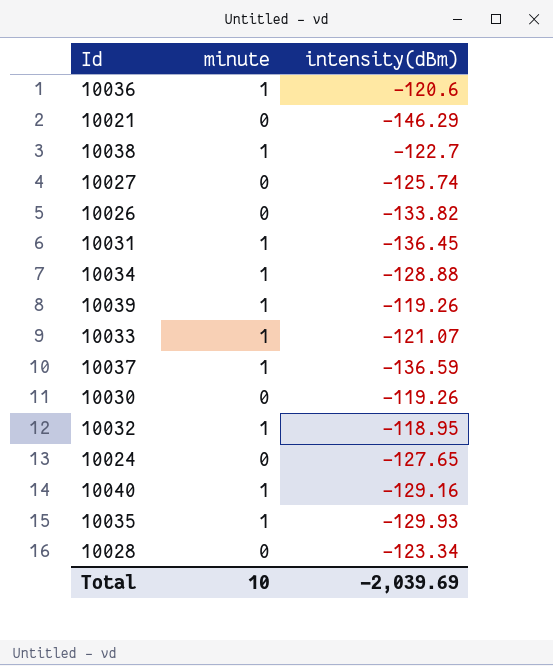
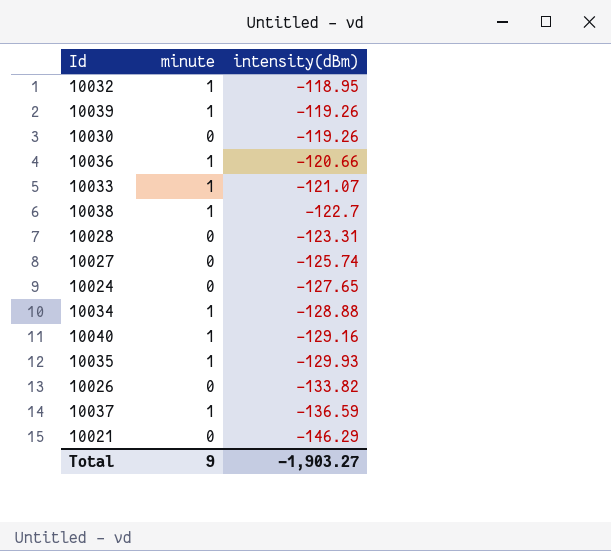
row order: none -> intensity(dBm) descending
row 10031: 1 | -136.45 -> none
10036 | intensity(dBm): -120.6 -> -120.66
10028 | intensity(dBm): -123.34 -> -123.31
Total | minute: 10 -> 9
Total | intensity(dBm): -2,039.69 -> -1,903.27

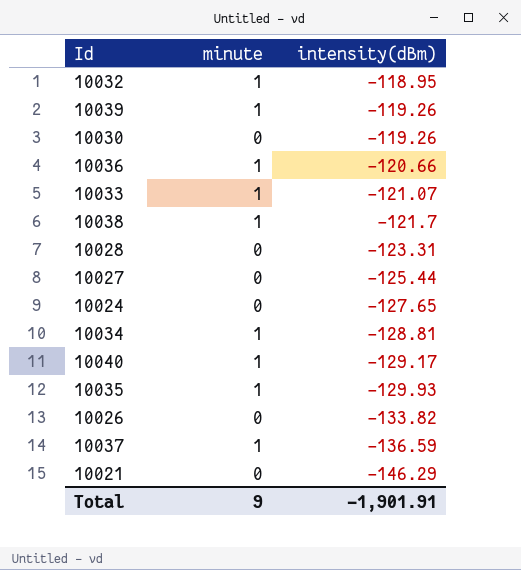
10038 | intensity(dBm): -122.7 -> -121.7
10027 | intensity(dBm): -125.74 -> -125.44
10034 | intensity(dBm): -128.88 -> -128.81
10040 | intensity(dBm): -129.16 -> -129.17
Total | intensity(dBm): -1,903.27 -> -1,901.91

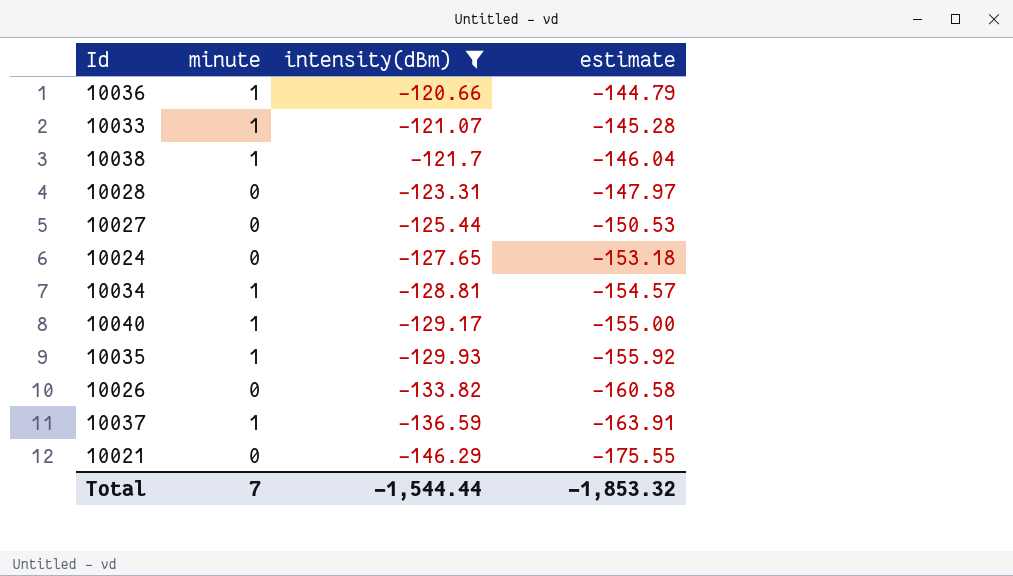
filter: none -> intensity(dBm) <= -120.66
column estimate | formula: none -> [intensity(dBm)] * 1.2
Total | minute: 9 -> 7
Total | intensity(dBm): -1,901.91 -> -1,544.44

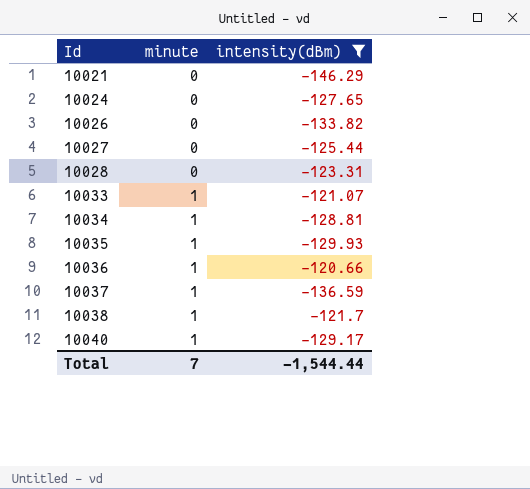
row order: intensity(dBm) descending -> Id ascending
column estimate | formula: [intensity(dBm)] * 1.2 -> none

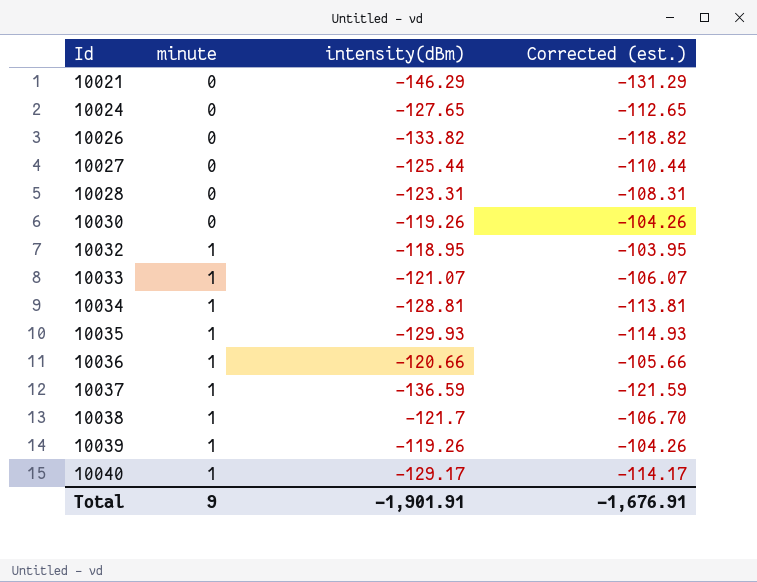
filter: intensity(dBm) <= -120.66 -> none
column Corrected (est.) | formula: none -> [intensity(dBm)] + 15
Total | minute: 7 -> 9
Total | intensity(dBm): -1,544.44 -> -1,901.91

